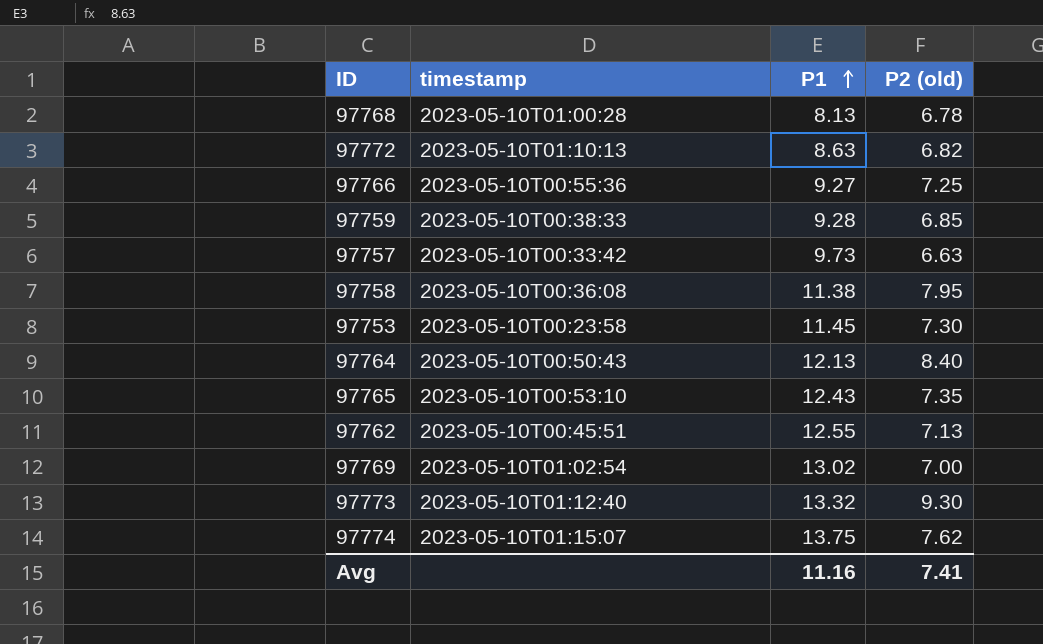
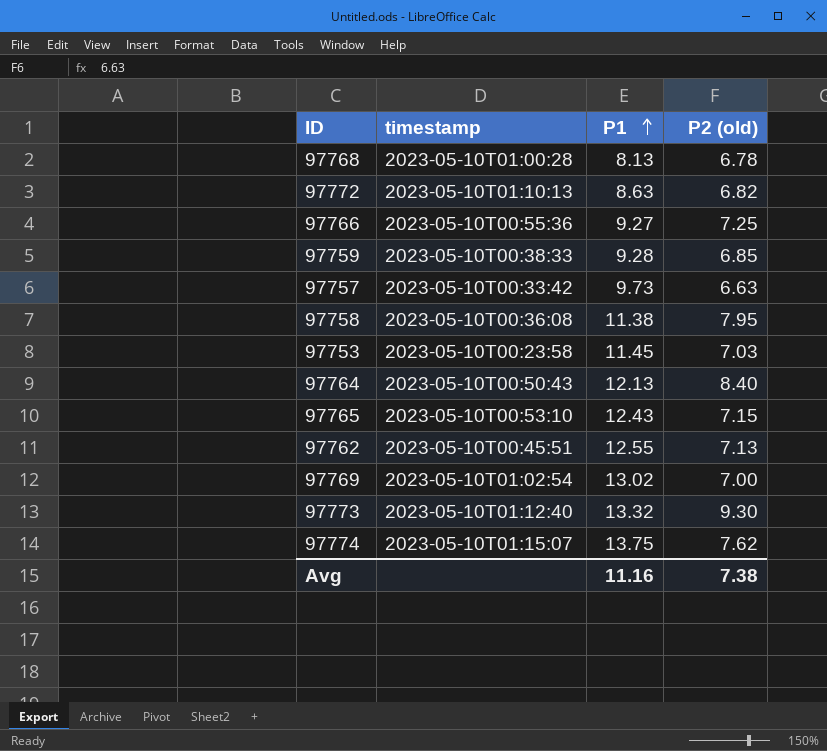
97753 | P2 (old): 7.30 -> 7.03
97765 | P2 (old): 7.35 -> 7.15
Avg | P2 (old): 7.41 -> 7.38

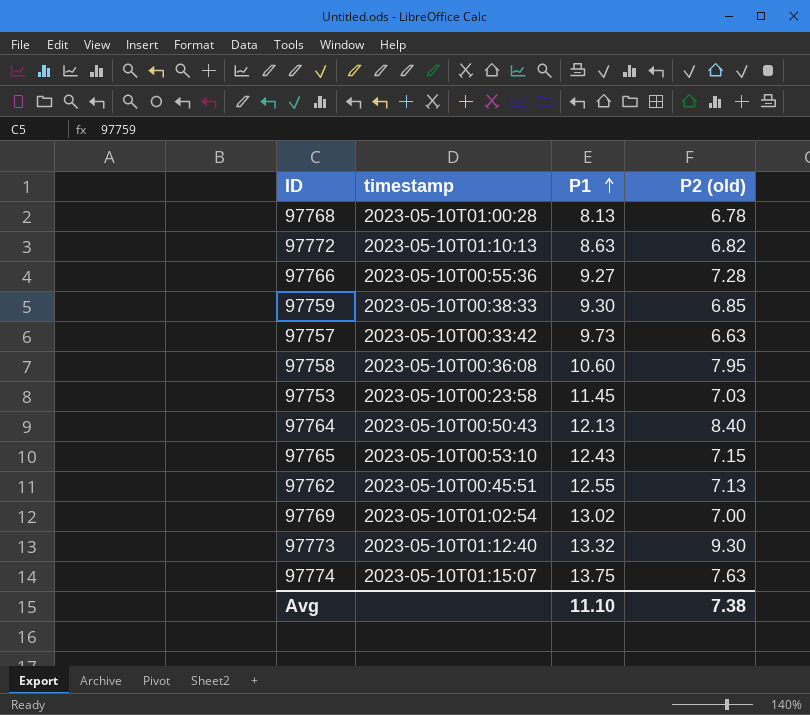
97766 | P2 (old): 7.25 -> 7.28
97759 | P1: 9.28 -> 9.30
97758 | P1: 11.38 -> 10.60
97774 | P2 (old): 7.62 -> 7.63
Avg | P1: 11.16 -> 11.10

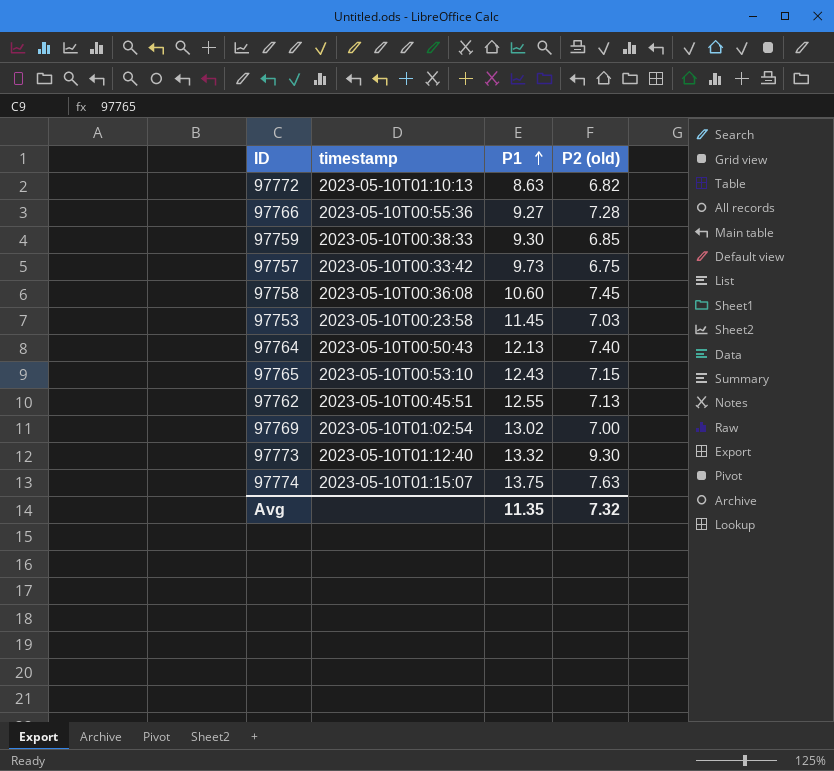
row 97768: 2023-05-10T01:00:28 | 8.13 | 6.78 -> none
97757 | P2 (old): 6.63 -> 6.75
97758 | P2 (old): 7.95 -> 7.45
97764 | P2 (old): 8.40 -> 7.40
Avg | P1: 11.10 -> 11.35
Avg | P2 (old): 7.38 -> 7.32

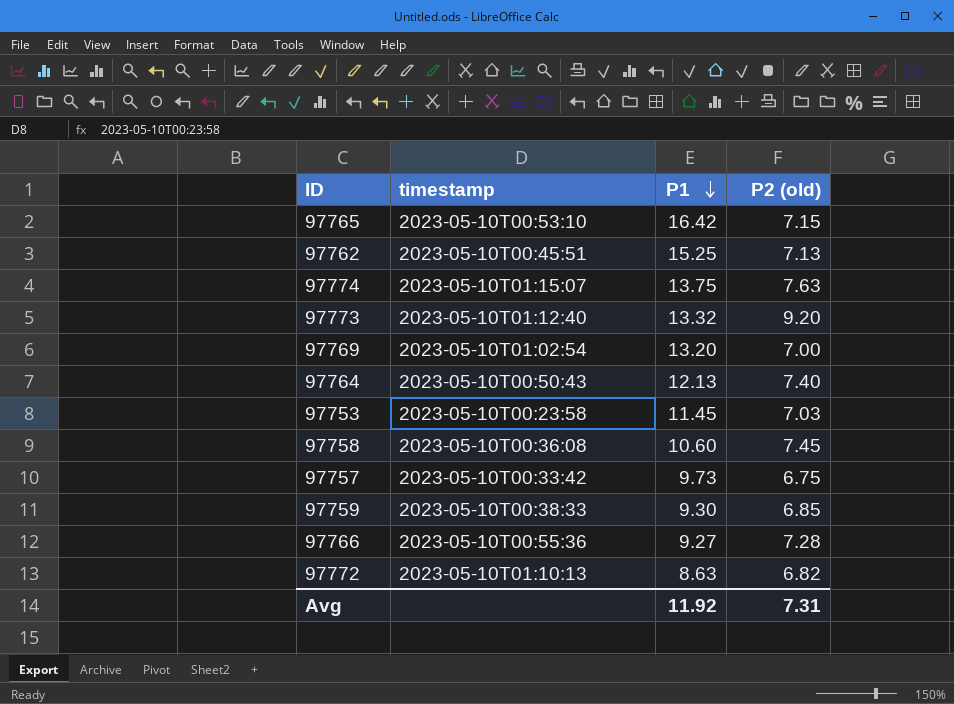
row order: P1 ascending -> P1 descending
97765 | P1: 12.43 -> 16.42
97762 | P1: 12.55 -> 15.25
97773 | P2 (old): 9.30 -> 9.20
97769 | P1: 13.02 -> 13.20
Avg | P1: 11.35 -> 11.92
Avg | P2 (old): 7.32 -> 7.31

